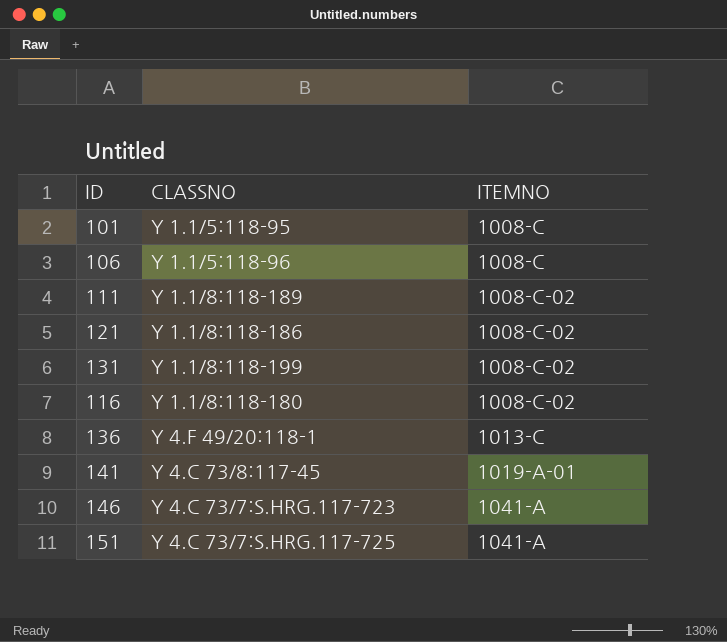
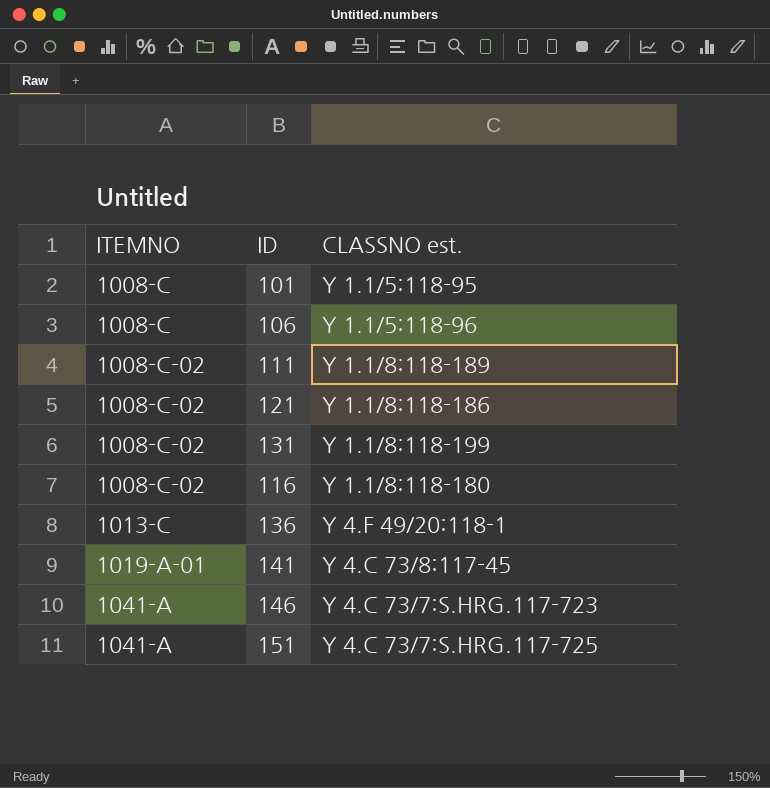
column ITEMNO | position: 3 -> 1
column name: CLASSNO -> CLASSNO est.

